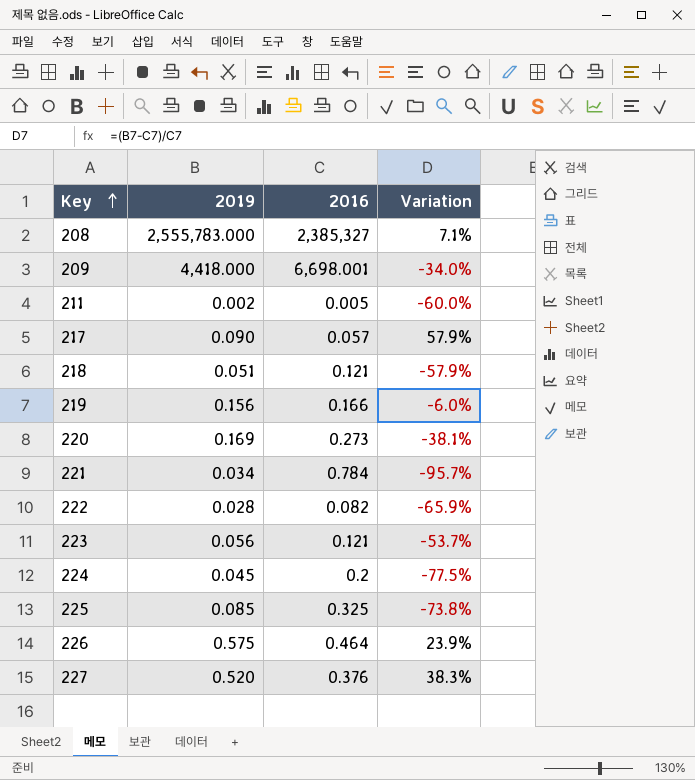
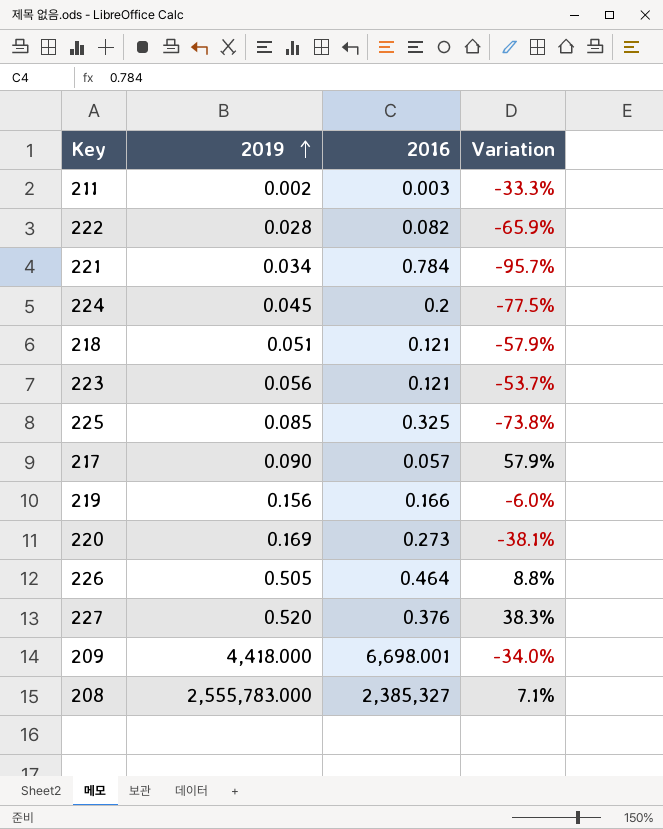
row order: Key ascending -> 2019 ascending
211 | 2016: 0.005 -> 0.003
211 | Variation: -60.0% -> -33.3%
226 | 2019: 0.575 -> 0.505
226 | Variation: 23.9% -> 8.8%

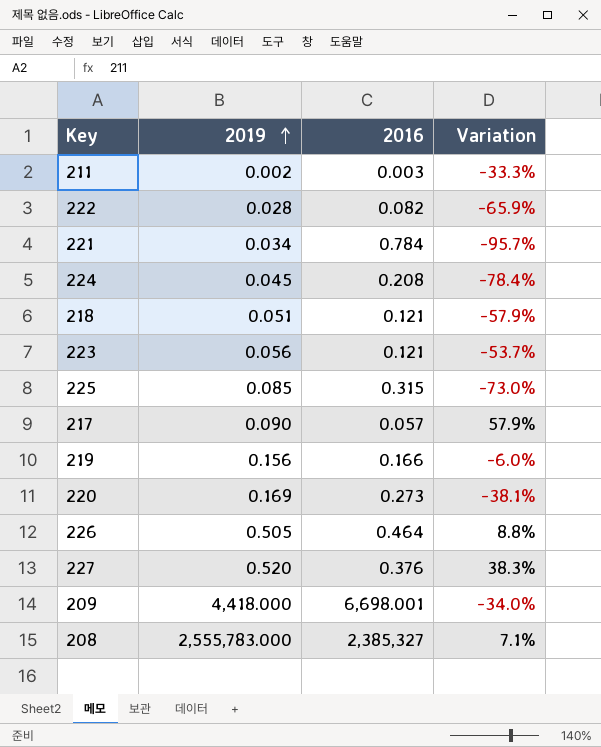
224 | 2016: 0.2 -> 0.208
224 | Variation: -77.5% -> -78.4%
225 | 2016: 0.325 -> 0.315
225 | Variation: -73.8% -> -73.0%

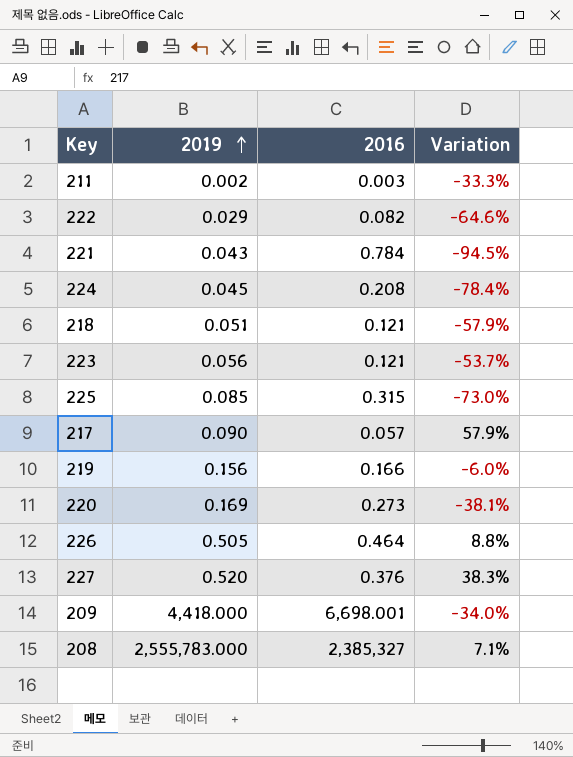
222 | 2019: 0.028 -> 0.029
222 | Variation: -65.9% -> -64.6%
221 | 2019: 0.034 -> 0.043
221 | Variation: -95.7% -> -94.5%

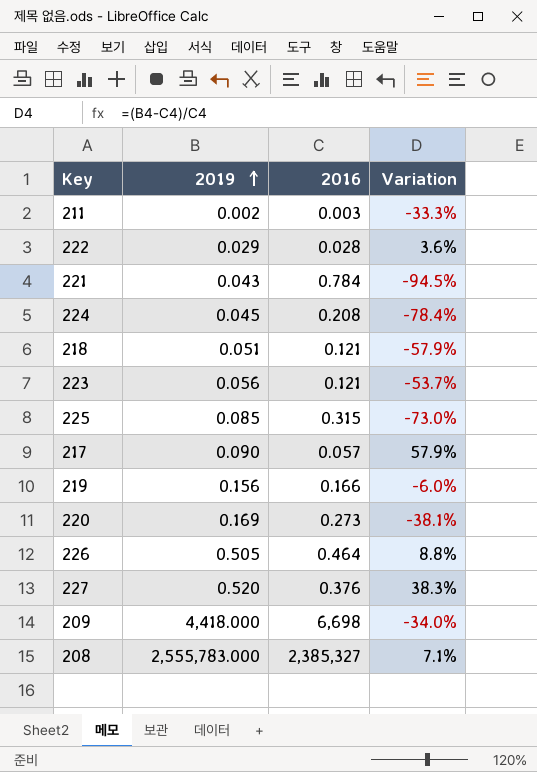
222 | 2016: 0.082 -> 0.028
222 | Variation: -64.6% -> 3.6%
209 | 2016: 6,698.001 -> 6,698

